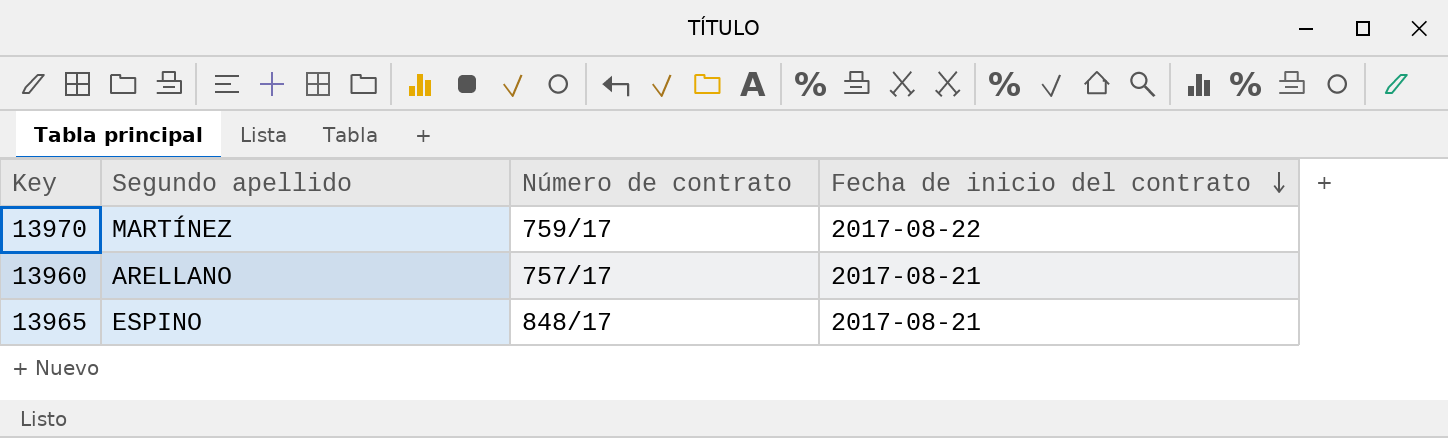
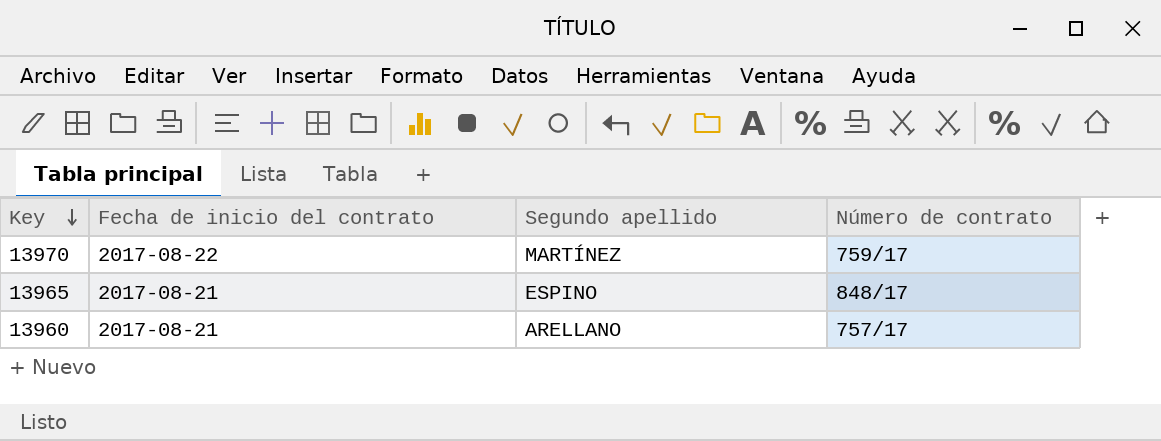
row order: Fecha de inicio del contrato descending -> Key descending
column Fecha de inicio del contrato | position: 4 -> 2

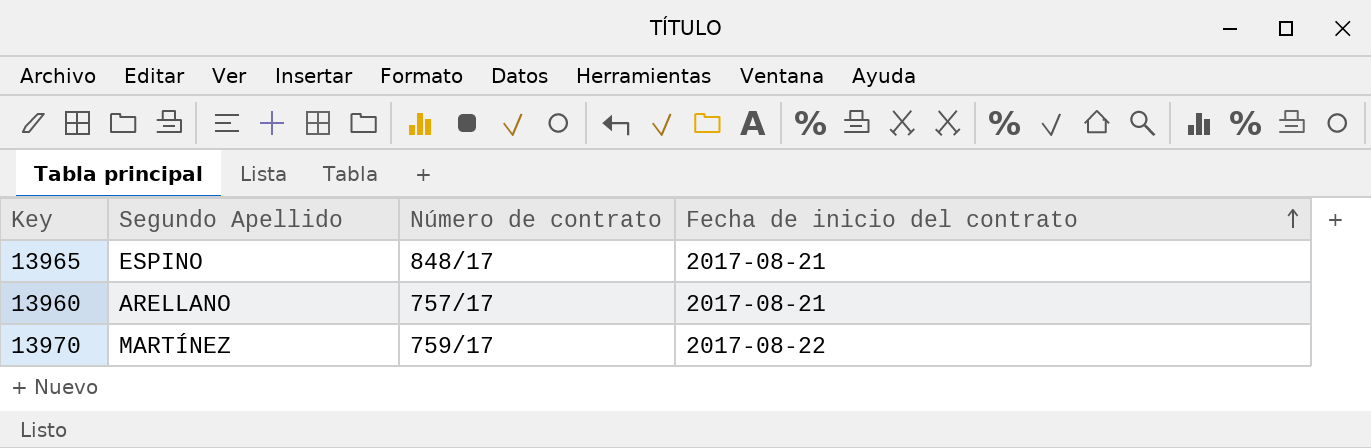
row order: Key descending -> Fecha de inicio del contrato ascending
column name: Segundo apellido -> Segundo Apellido
column Fecha de inicio del contrato | position: 2 -> 4

